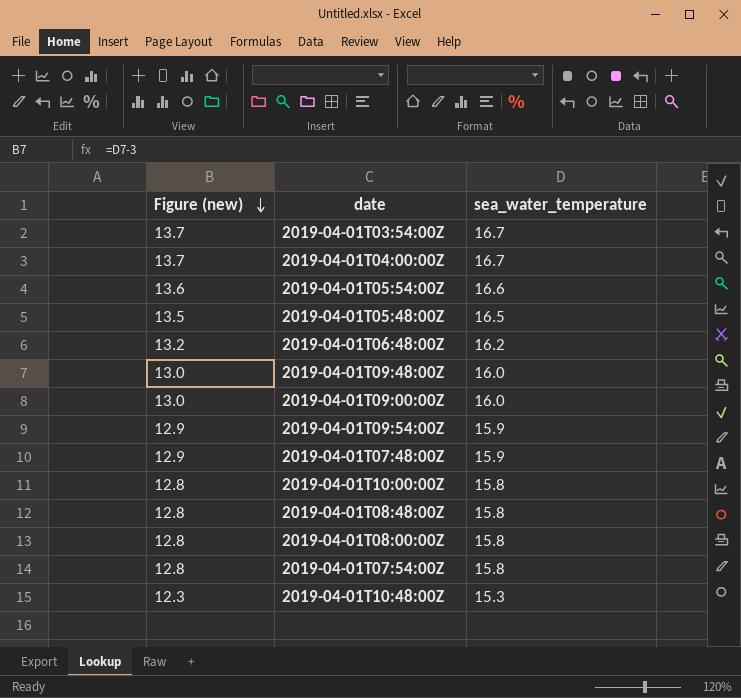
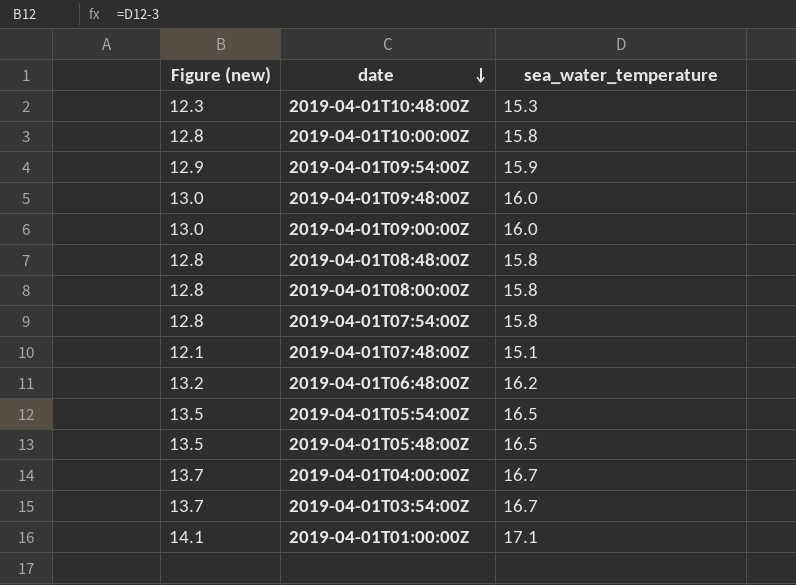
row order: Figure (new) descending -> date descending
2019-04-01T07:48:00Z | Figure (new): 12.9 -> 12.1
2019-04-01T07:48:00Z | sea_water_temperature: 15.9 -> 15.1
2019-04-01T05:54:00Z | Figure (new): 13.6 -> 13.5
2019-04-01T05:54:00Z | sea_water_temperature: 16.6 -> 16.5
row 2019-04-01T01:00:00Z: none -> 14.1 | 17.1

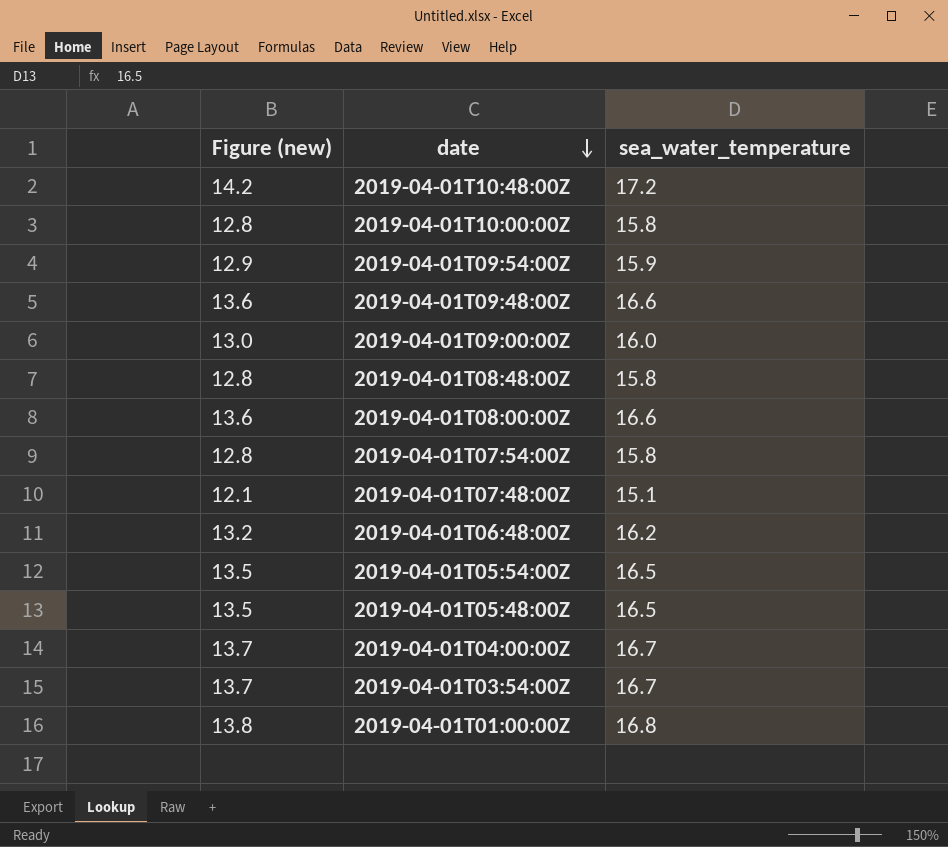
2019-04-01T10:48:00Z | Figure (new): 12.3 -> 14.2
2019-04-01T10:48:00Z | sea_water_temperature: 15.3 -> 17.2
2019-04-01T09:48:00Z | Figure (new): 13.0 -> 13.6
2019-04-01T09:48:00Z | sea_water_temperature: 16.0 -> 16.6
2019-04-01T08:00:00Z | Figure (new): 12.8 -> 13.6
2019-04-01T08:00:00Z | sea_water_temperature: 15.8 -> 16.6
2019-04-01T01:00:00Z | Figure (new): 14.1 -> 13.8
2019-04-01T01:00:00Z | sea_water_temperature: 17.1 -> 16.8

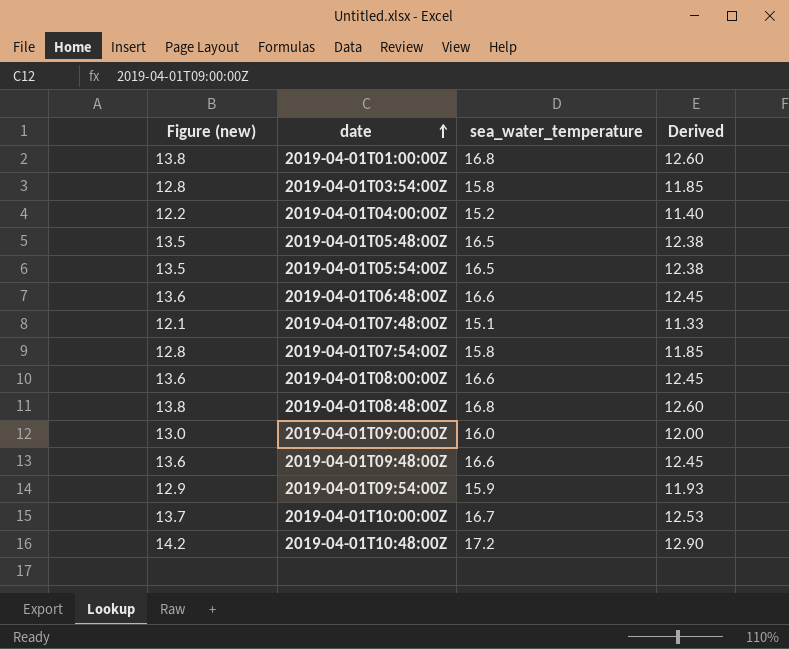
row order: date descending -> date ascending
column Derived | formula: none -> [sea_water_temperature] * 0.75
2019-04-01T03:54:00Z | Figure (new): 13.7 -> 12.8
2019-04-01T03:54:00Z | sea_water_temperature: 16.7 -> 15.8
2019-04-01T04:00:00Z | Figure (new): 13.7 -> 12.2
2019-04-01T04:00:00Z | sea_water_temperature: 16.7 -> 15.2
2019-04-01T06:48:00Z | Figure (new): 13.2 -> 13.6
2019-04-01T06:48:00Z | sea_water_temperature: 16.2 -> 16.6
2019-04-01T08:48:00Z | Figure (new): 12.8 -> 13.8
2019-04-01T08:48:00Z | sea_water_temperature: 15.8 -> 16.8
2019-04-01T10:00:00Z | Figure (new): 12.8 -> 13.7
2019-04-01T10:00:00Z | sea_water_temperature: 15.8 -> 16.7

